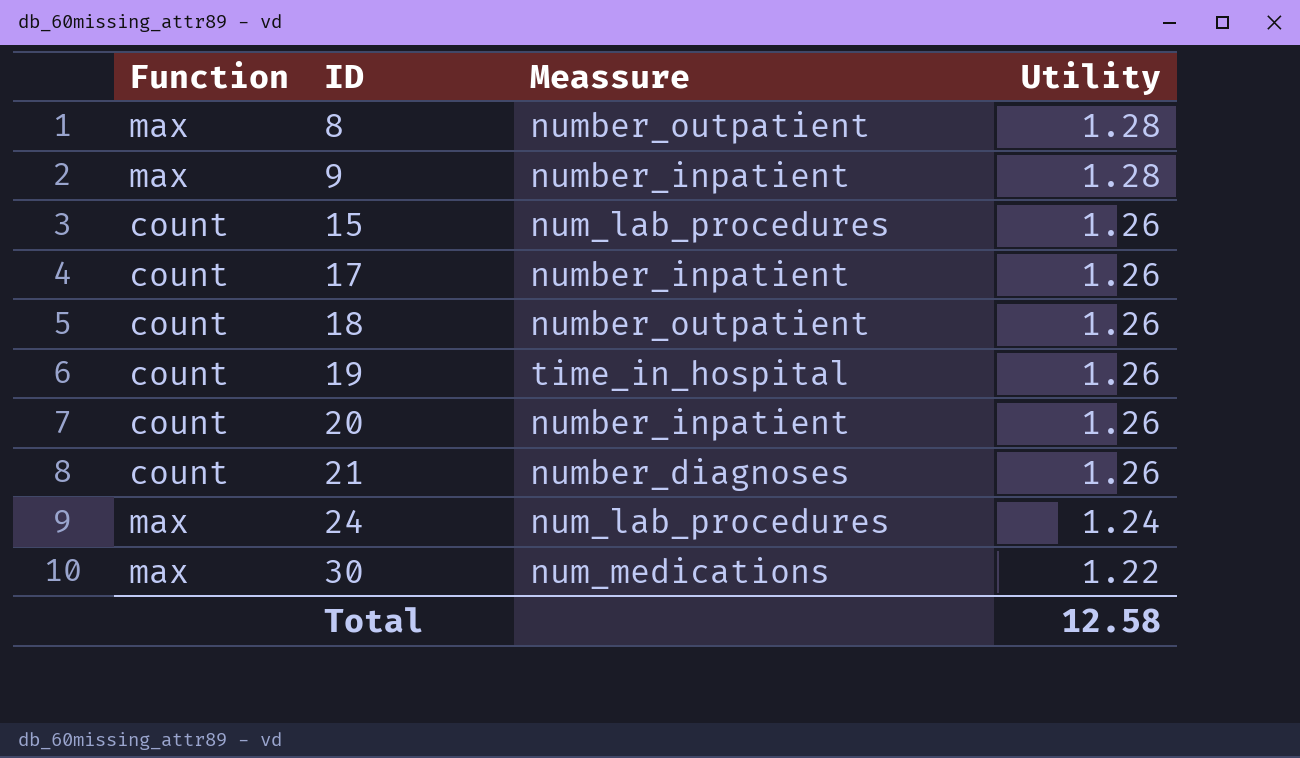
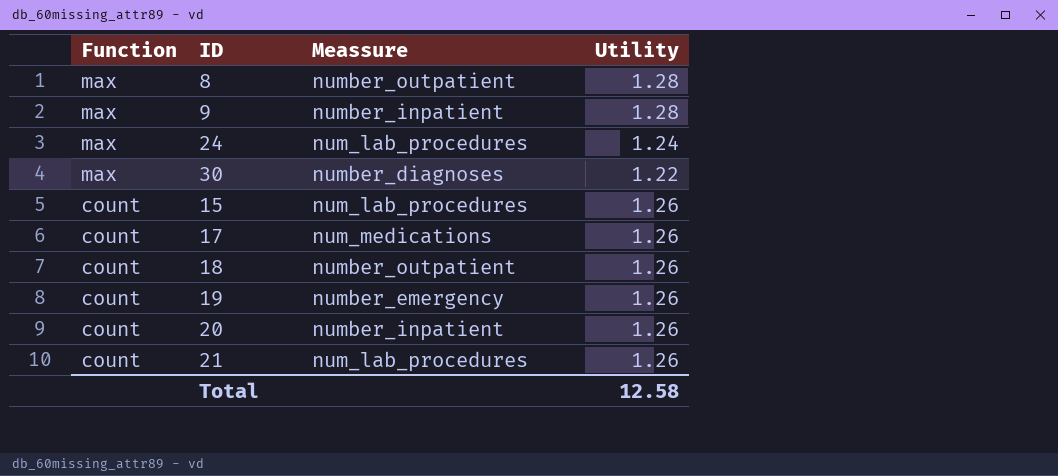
row order: ID ascending -> Function descending
30 | Meassure: num_medications -> number_diagnoses
17 | Meassure: number_inpatient -> num_medications
19 | Meassure: time_in_hospital -> number_emergency
21 | Meassure: number_diagnoses -> num_lab_procedures

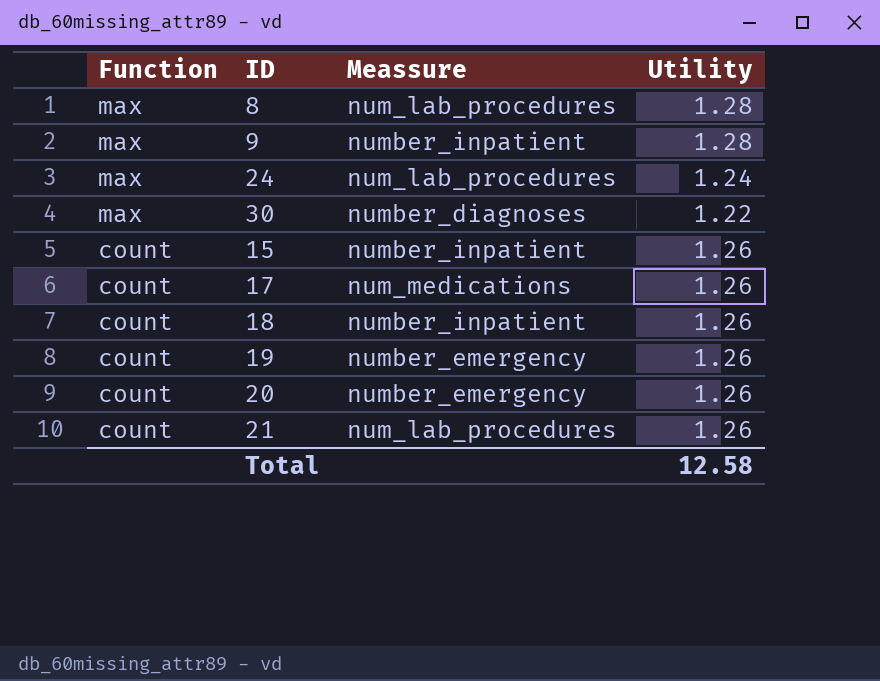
8 | Meassure: number_outpatient -> num_lab_procedures
15 | Meassure: num_lab_procedures -> number_inpatient
18 | Meassure: number_outpatient -> number_inpatient
20 | Meassure: number_inpatient -> number_emergency

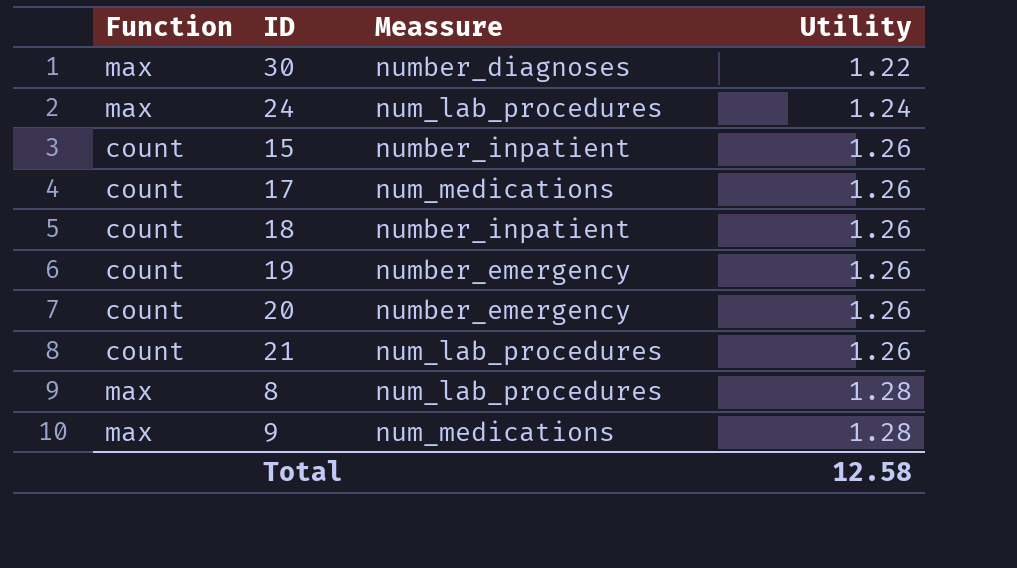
row order: Function descending -> Utility ascending
9 | Meassure: number_inpatient -> num_medications

